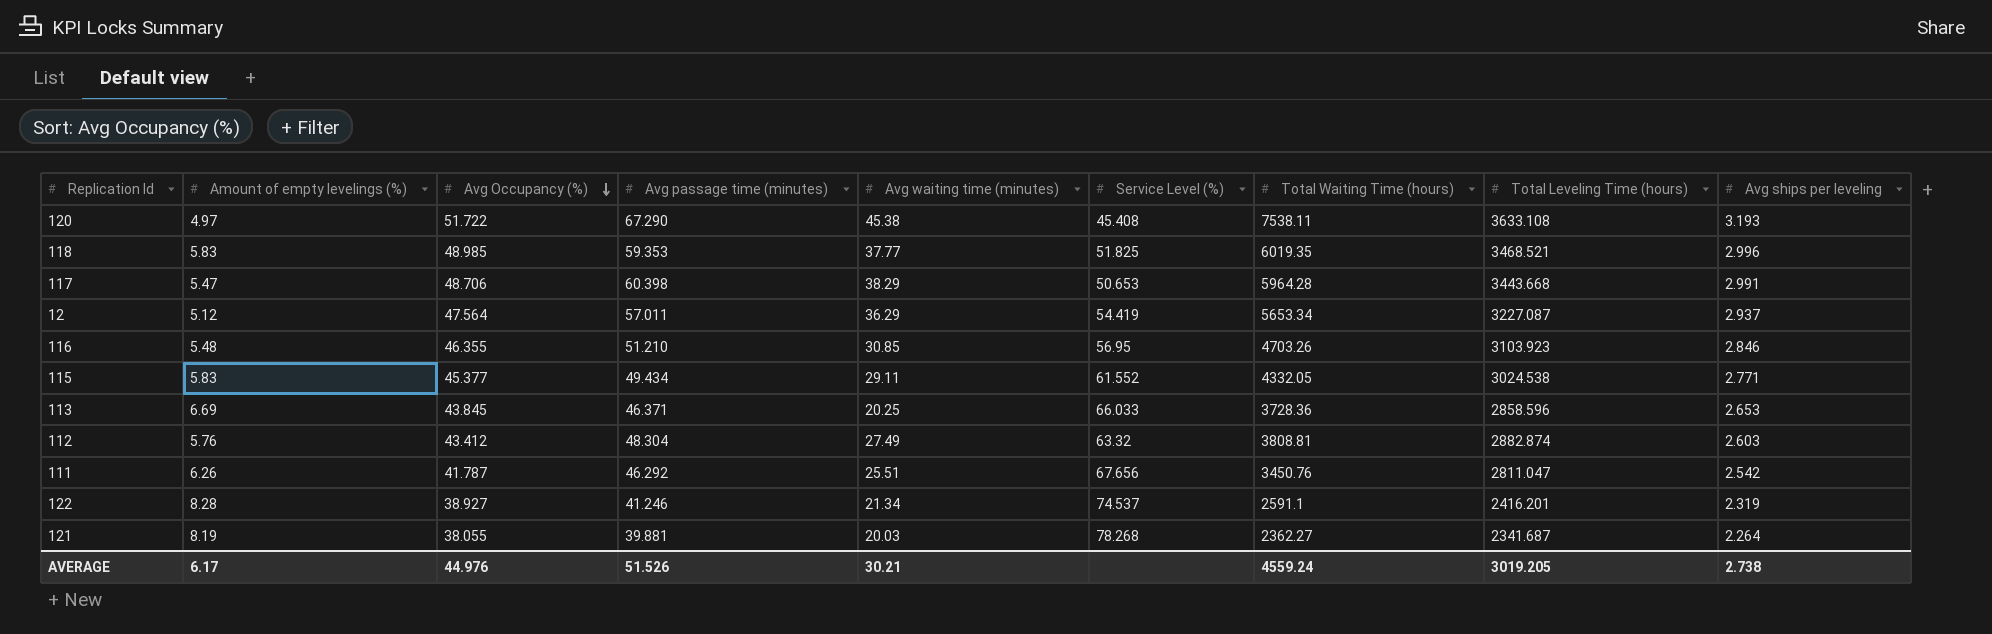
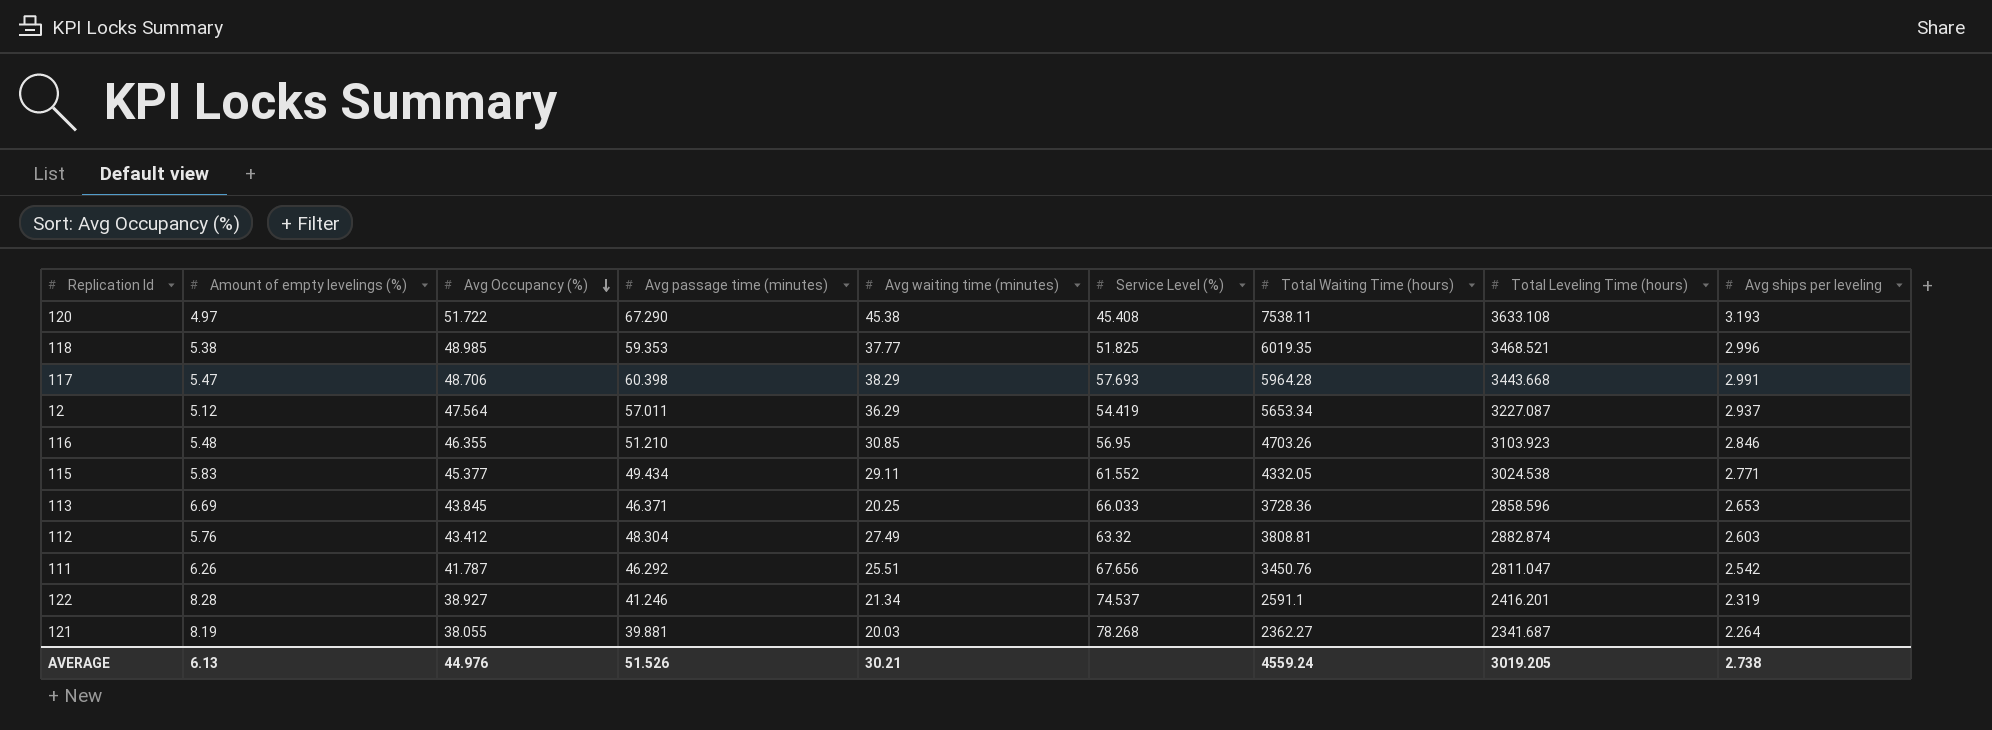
118 | Amount of empty levelings (%): 5.83 -> 5.38
117 | Service Level (%): 50.653 -> 57.693
AVERAGE | Amount of empty levelings (%): 6.17 -> 6.13

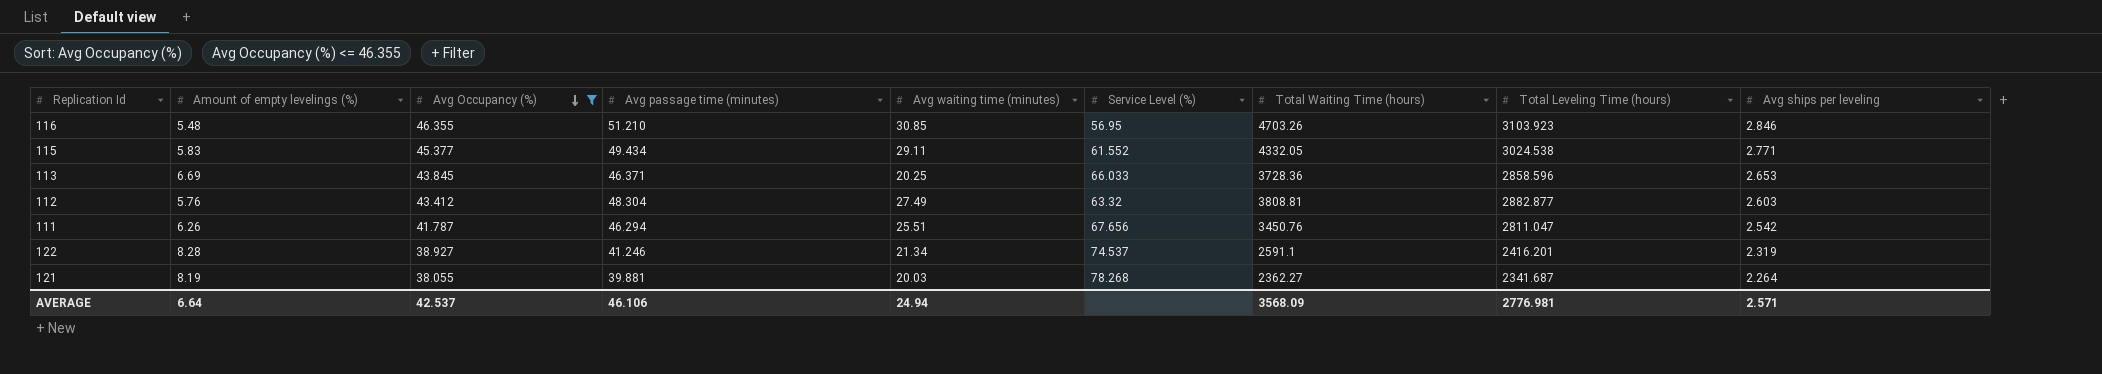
filter: none -> Avg Occupancy (%) <= 46.355
112 | Total Leveling Time (hours): 2882.874 -> 2882.877
111 | Avg passage time (minutes): 46.292 -> 46.294
AVERAGE | Amount of empty levelings (%): 6.13 -> 6.64
AVERAGE | Avg Occupancy (%): 44.976 -> 42.537
AVERAGE | Avg passage time (minutes): 51.526 -> 46.106
AVERAGE | Avg waiting time (minutes): 30.21 -> 24.94
AVERAGE | Total Waiting Time (hours): 4559.24 -> 3568.09
AVERAGE | Total Leveling Time (hours): 3019.205 -> 2776.981
AVERAGE | Avg ships per leveling: 2.738 -> 2.571

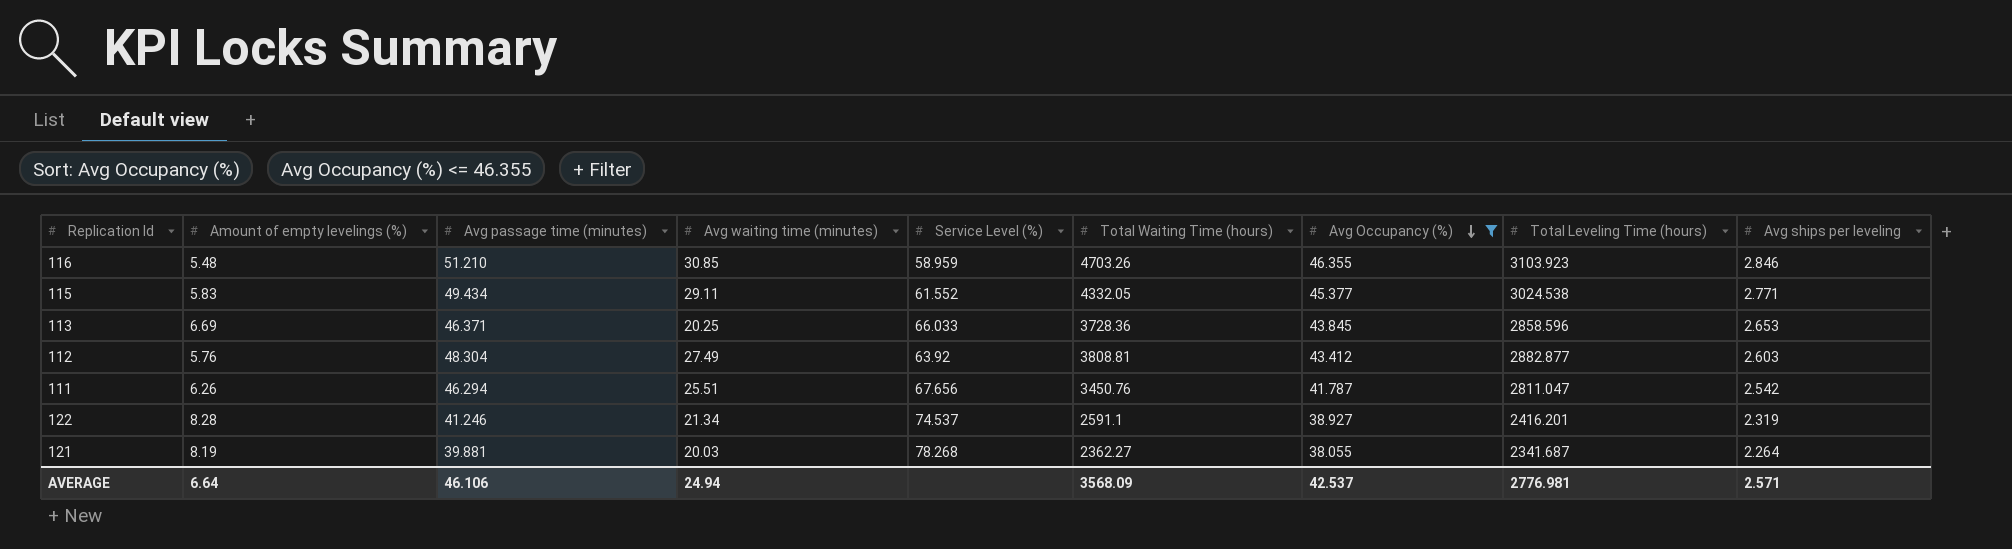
column Avg Occupancy (%) | position: 3 -> 7
116 | Service Level (%): 56.95 -> 58.959
112 | Service Level (%): 63.32 -> 63.92

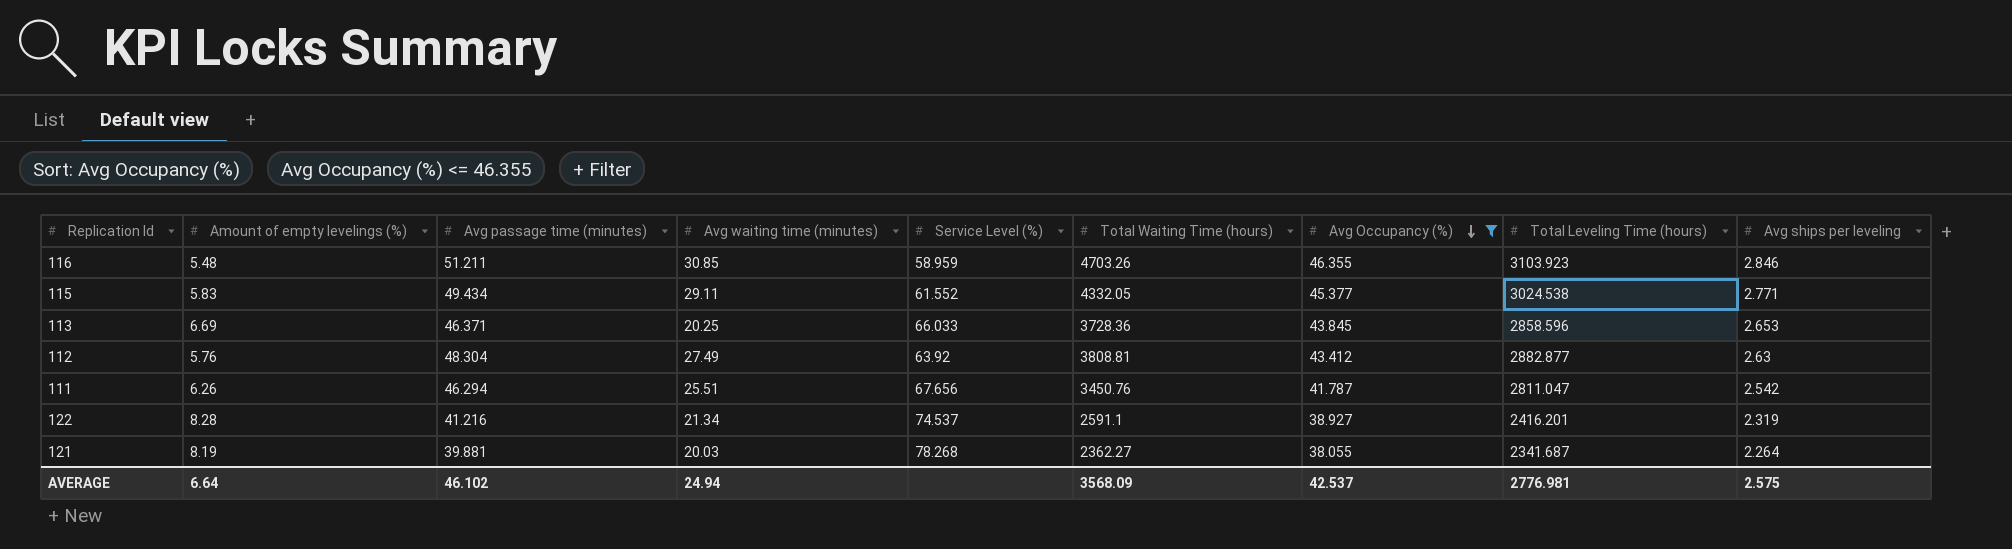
116 | Avg passage time (minutes): 51.210 -> 51.211
112 | Avg ships per leveling: 2.603 -> 2.63
122 | Avg passage time (minutes): 41.246 -> 41.216
AVERAGE | Avg passage time (minutes): 46.106 -> 46.102
AVERAGE | Avg ships per leveling: 2.571 -> 2.575

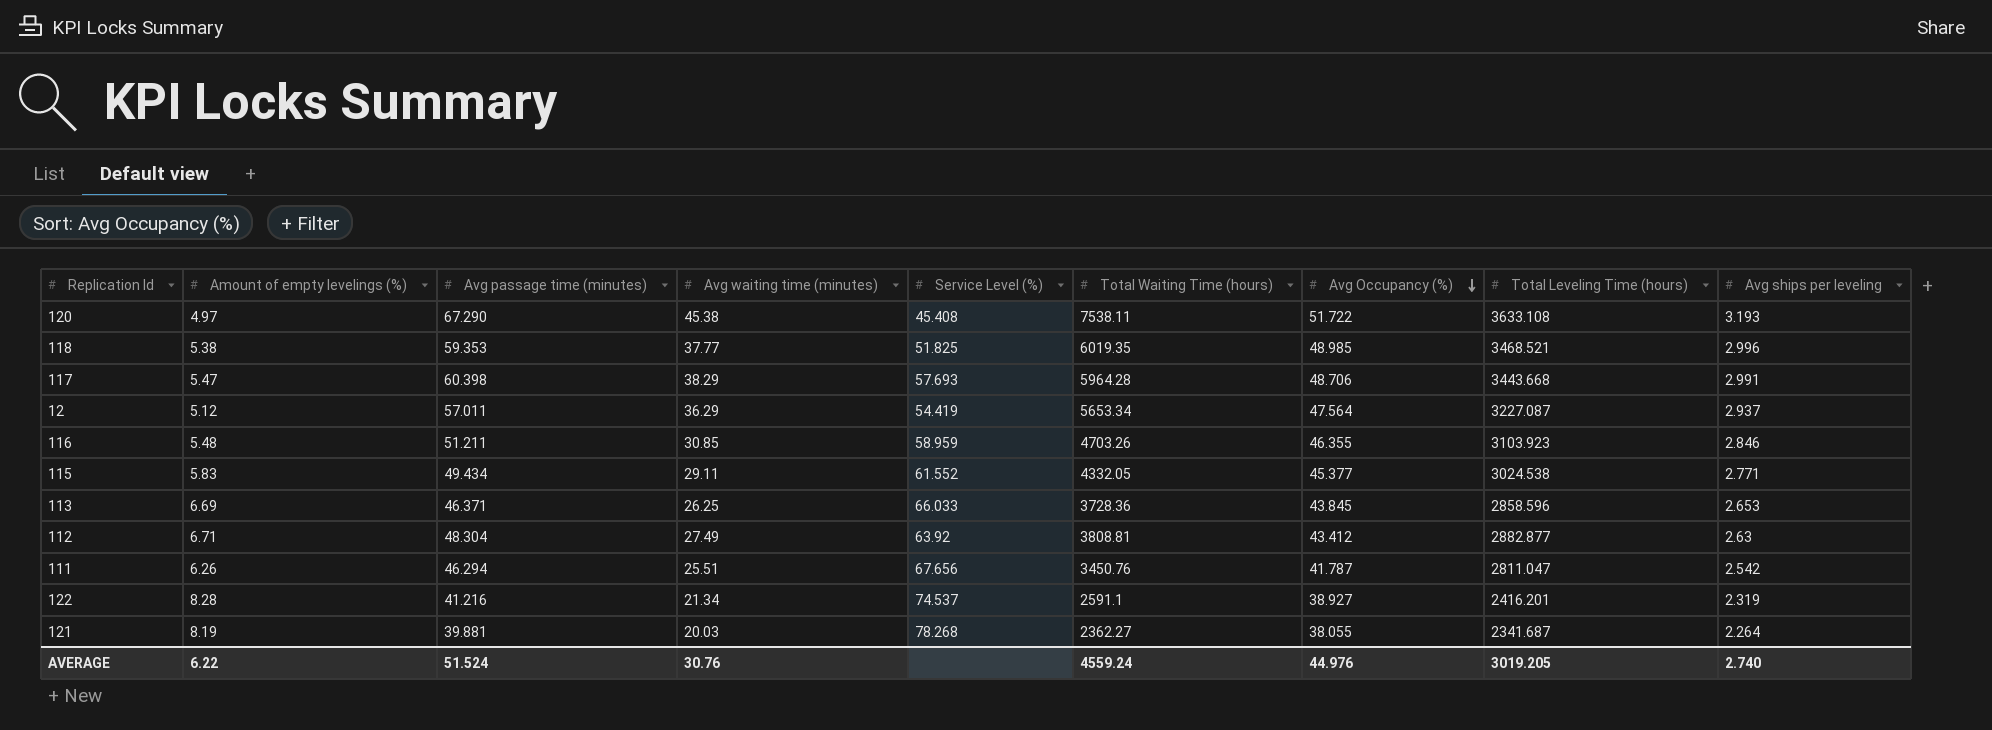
filter: Avg Occupancy (%) <= 46.355 -> none
113 | Avg waiting time (minutes): 20.25 -> 26.25
112 | Amount of empty levelings (%): 5.76 -> 6.71
AVERAGE | Amount of empty levelings (%): 6.64 -> 6.22
AVERAGE | Avg passage time (minutes): 46.102 -> 51.524
AVERAGE | Avg waiting time (minutes): 24.94 -> 30.76
AVERAGE | Total Waiting Time (hours): 3568.09 -> 4559.24
AVERAGE | Avg Occupancy (%): 42.537 -> 44.976
AVERAGE | Total Leveling Time (hours): 2776.981 -> 3019.205
AVERAGE | Avg ships per leveling: 2.575 -> 2.740

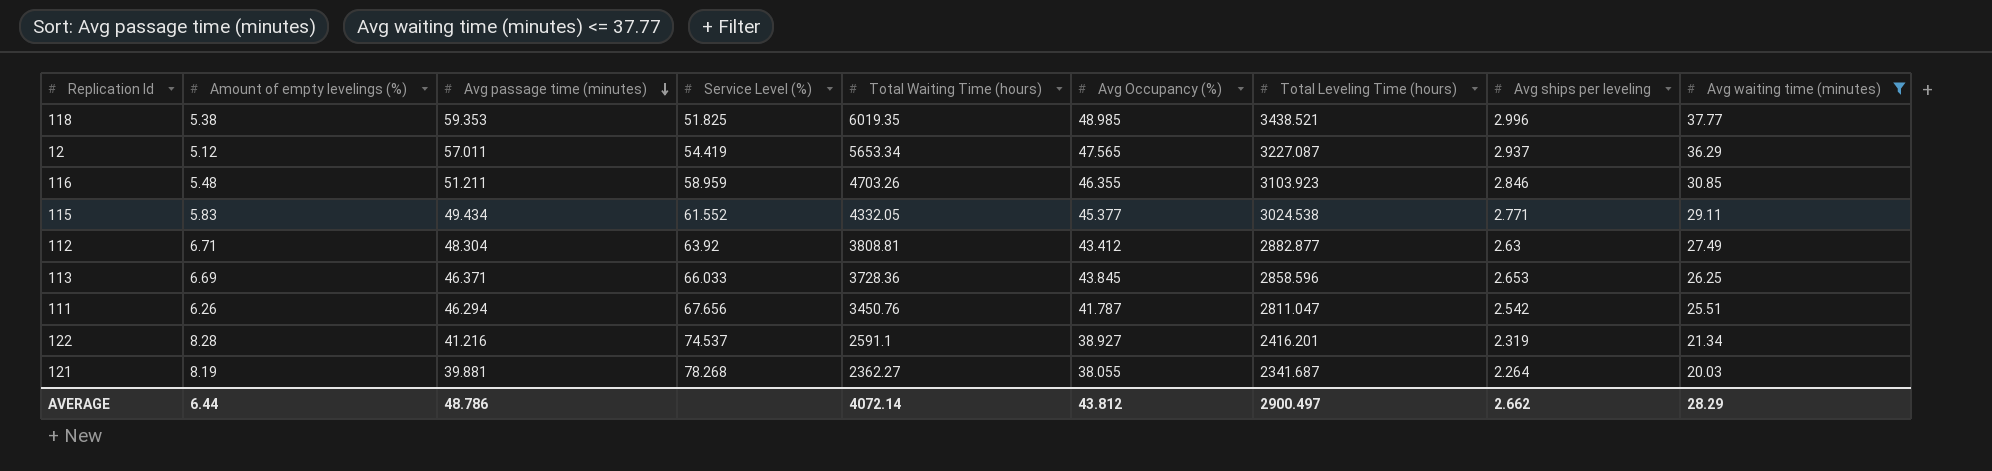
filter: none -> Avg waiting time (minutes) <= 37.77
row order: Avg Occupancy (%) descending -> Avg passage time (minutes) descending
column Avg waiting time (minutes) | position: 4 -> 9
118 | Total Leveling Time (hours): 3468.521 -> 3438.521
12 | Avg Occupancy (%): 47.564 -> 47.565
AVERAGE | Amount of empty levelings (%): 6.22 -> 6.44
AVERAGE | Avg passage time (minutes): 51.524 -> 48.786
AVERAGE | Total Waiting Time (hours): 4559.24 -> 4072.14
AVERAGE | Avg Occupancy (%): 44.976 -> 43.812
AVERAGE | Total Leveling Time (hours): 3019.205 -> 2900.497
AVERAGE | Avg ships per leveling: 2.740 -> 2.662
AVERAGE | Avg waiting time (minutes): 30.76 -> 28.29

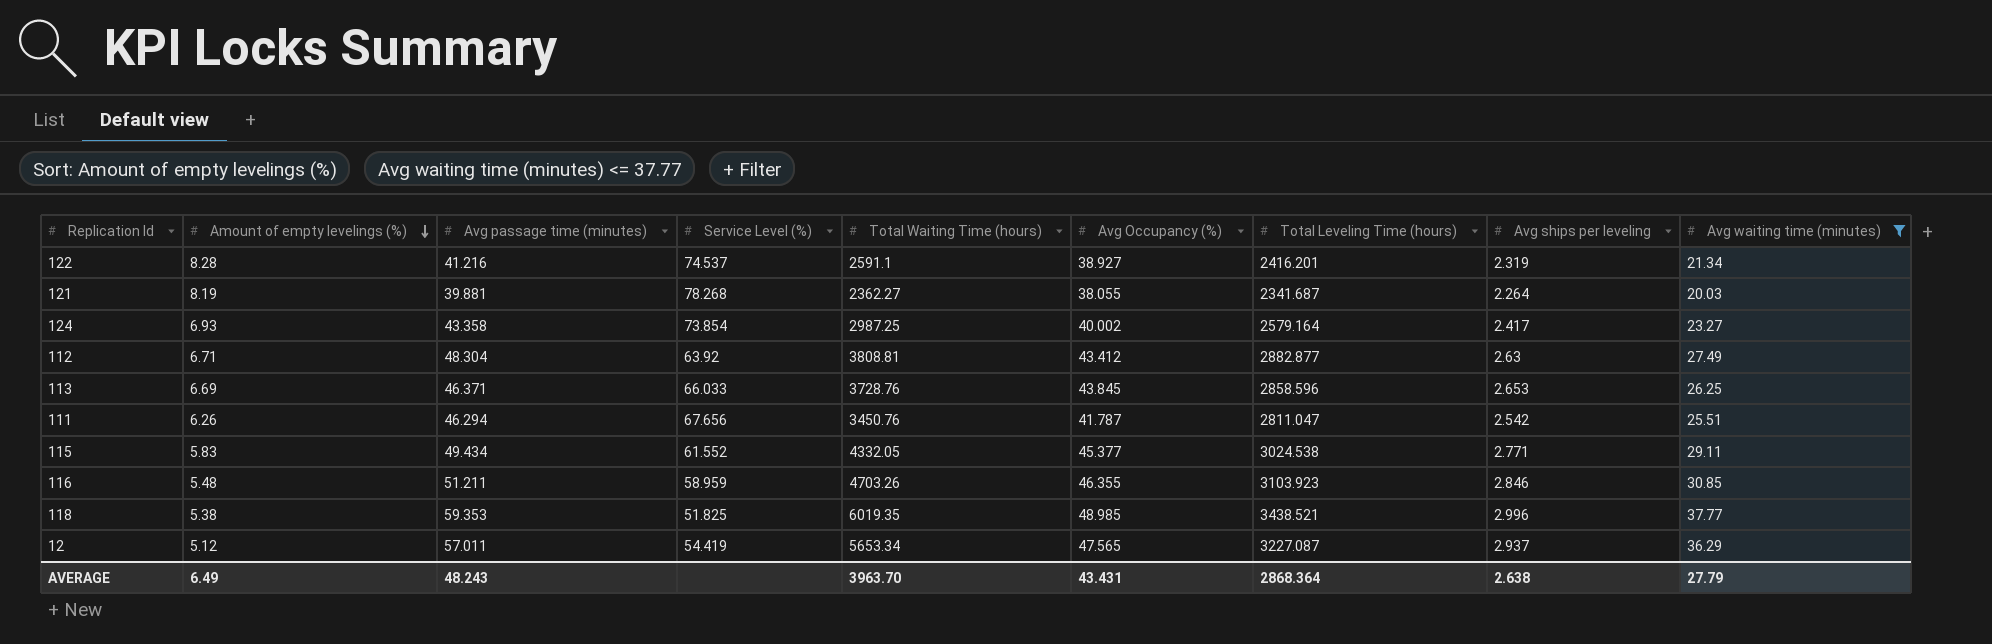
row order: Avg passage time (minutes) descending -> Amount of empty levelings (%) descending
row 124: none -> 6.93 | 43.358 | 73.854 | 2987.25 | 40.002 | 2579.164 | 2.417 | 23.27
113 | Total Waiting Time (hours): 3728.36 -> 3728.76
AVERAGE | Amount of empty levelings (%): 6.44 -> 6.49
AVERAGE | Avg passage time (minutes): 48.786 -> 48.243
AVERAGE | Total Waiting Time (hours): 4072.14 -> 3963.70
AVERAGE | Avg Occupancy (%): 43.812 -> 43.431
AVERAGE | Total Leveling Time (hours): 2900.497 -> 2868.364
AVERAGE | Avg ships per leveling: 2.662 -> 2.638
AVERAGE | Avg waiting time (minutes): 28.29 -> 27.79

